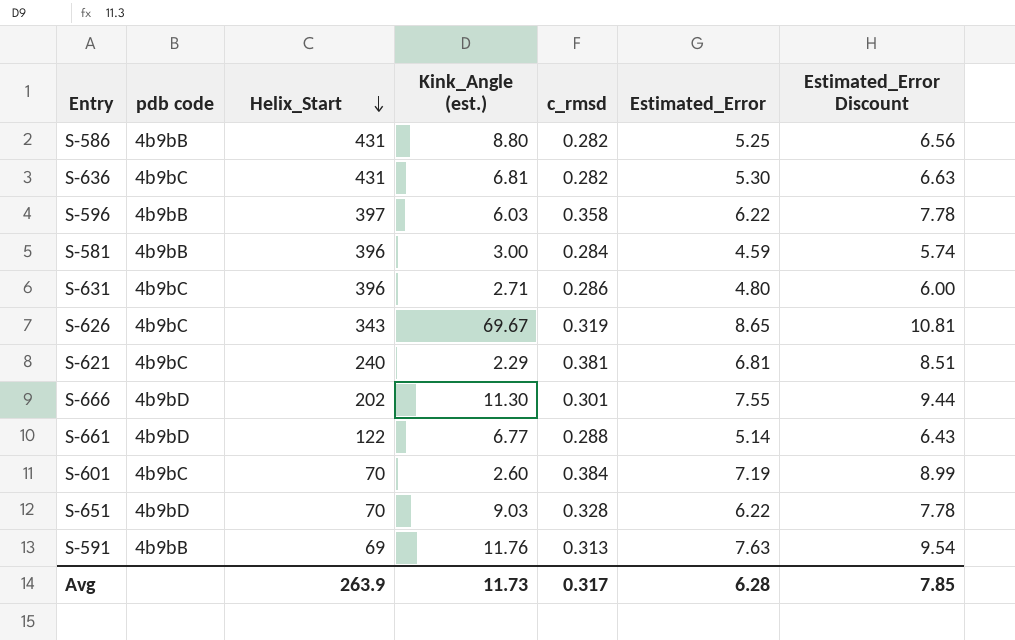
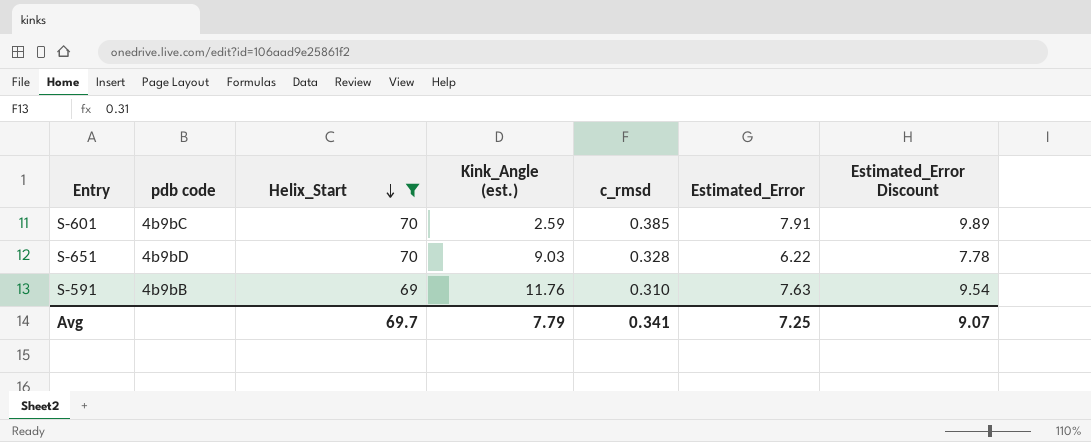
filter: none -> Helix_Start <= 70
S-601 | Kink_Angle (est.): 2.60 -> 2.59
S-601 | c_rmsd: 0.384 -> 0.385
S-601 | Estimated_Error: 7.19 -> 7.91
S-601 | Estimated_Error Discount: 8.99 -> 9.89
S-591 | c_rmsd: 0.313 -> 0.310
Avg | Helix_Start: 263.9 -> 69.7
Avg | Kink_Angle (est.): 11.73 -> 7.79
Avg | c_rmsd: 0.317 -> 0.341
Avg | Estimated_Error: 6.28 -> 7.25
Avg | Estimated_Error Discount: 7.85 -> 9.07

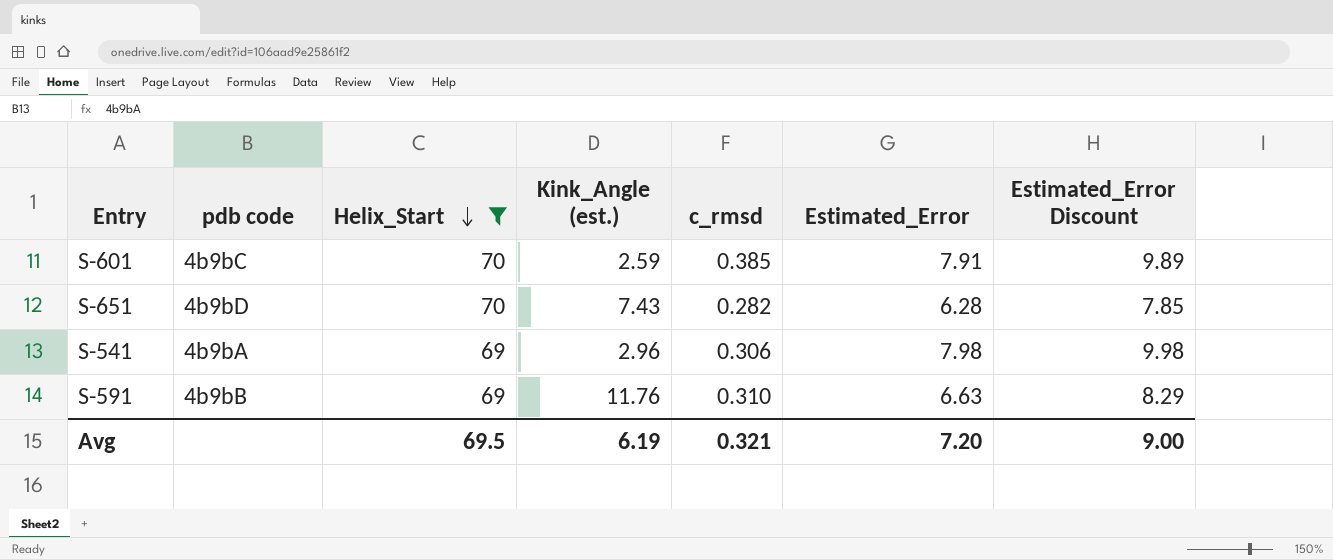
S-651 | Kink_Angle (est.): 9.03 -> 7.43
S-651 | c_rmsd: 0.328 -> 0.282
S-651 | Estimated_Error: 6.22 -> 6.28
S-651 | Estimated_Error Discount: 7.78 -> 7.85
row S-541: none -> 4b9bA | 69 | 2.96 | 0.306 | 7.98 | 9.98
S-591 | Estimated_Error: 7.63 -> 6.63
S-591 | Estimated_Error Discount: 9.54 -> 8.29
Avg | Helix_Start: 69.7 -> 69.5
Avg | Kink_Angle (est.): 7.79 -> 6.19
Avg | c_rmsd: 0.341 -> 0.321
Avg | Estimated_Error: 7.25 -> 7.20
Avg | Estimated_Error Discount: 9.07 -> 9.00

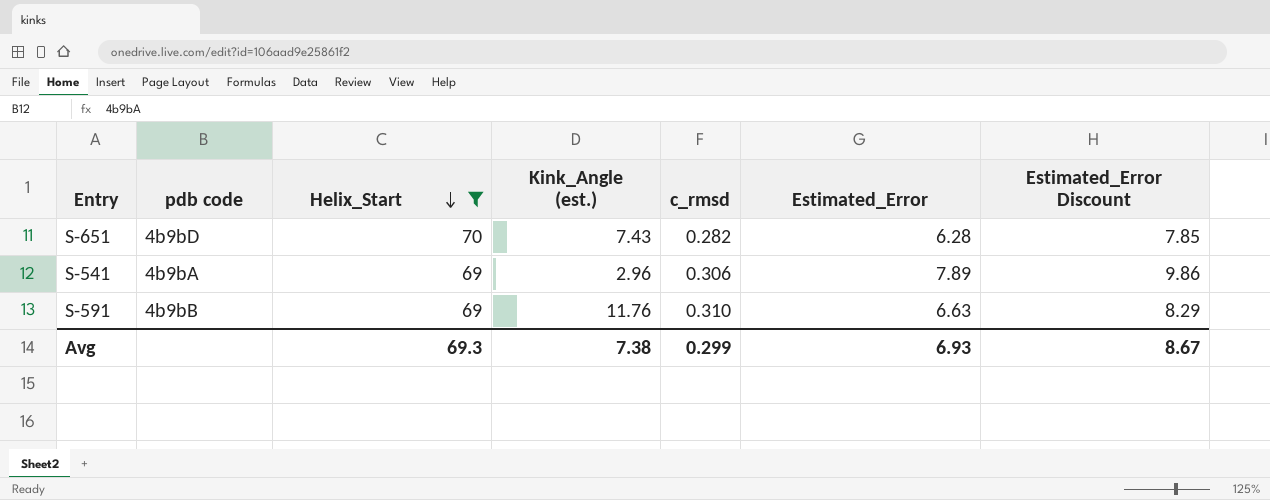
row S-601: 4b9bC | 70 | 2.59 | 0.385 | 7.91 | 9.89 -> none
S-541 | Estimated_Error: 7.98 -> 7.89
S-541 | Estimated_Error Discount: 9.98 -> 9.86
Avg | Helix_Start: 69.5 -> 69.3
Avg | Kink_Angle (est.): 6.19 -> 7.38
Avg | c_rmsd: 0.321 -> 0.299
Avg | Estimated_Error: 7.20 -> 6.93
Avg | Estimated_Error Discount: 9.00 -> 8.67

